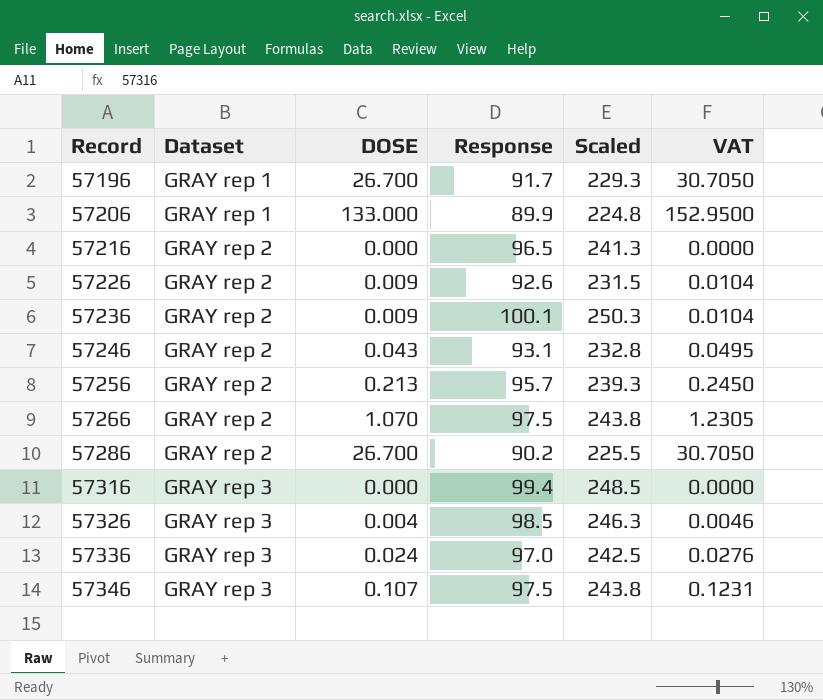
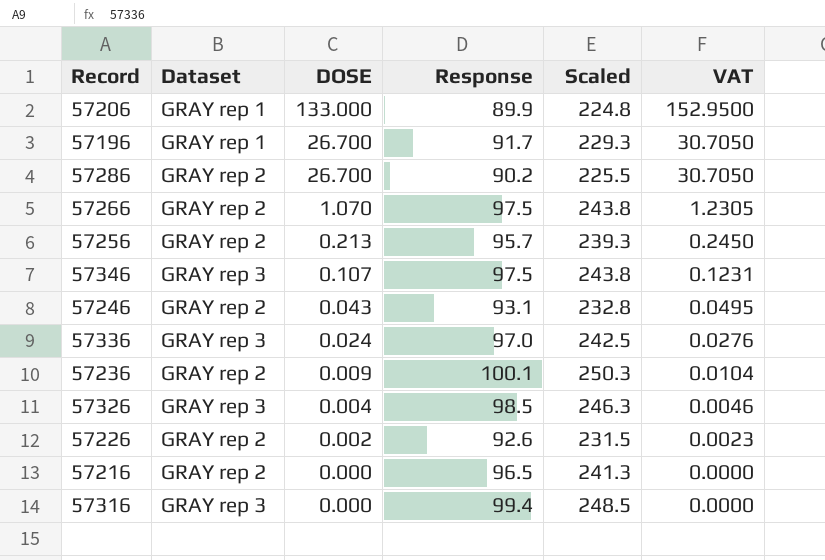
row order: Record ascending -> DOSE descending
57226 | DOSE: 0.009 -> 0.002
57226 | VAT: 0.0104 -> 0.0023

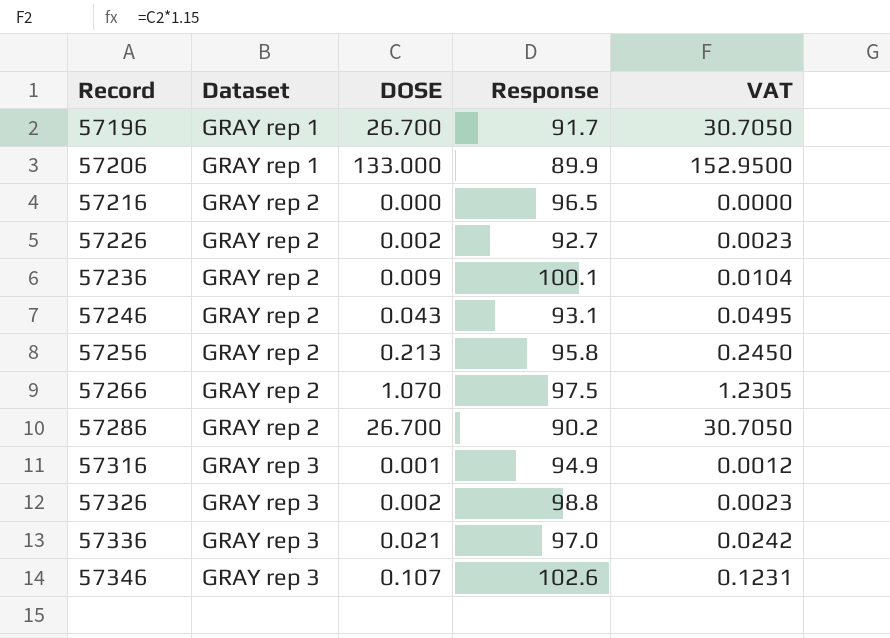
row order: DOSE descending -> Record ascending
column Scaled | formula: [Response] * 2.5 -> none
57226 | Response: 92.6 -> 92.7
57256 | Response: 95.7 -> 95.8
57316 | DOSE: 0.000 -> 0.001
57316 | Response: 99.4 -> 94.9
57316 | VAT: 0.0000 -> 0.0012
57326 | DOSE: 0.004 -> 0.002
57326 | Response: 98.5 -> 98.8
57326 | VAT: 0.0046 -> 0.0023
57336 | DOSE: 0.024 -> 0.021
57336 | VAT: 0.0276 -> 0.0242
57346 | Response: 97.5 -> 102.6

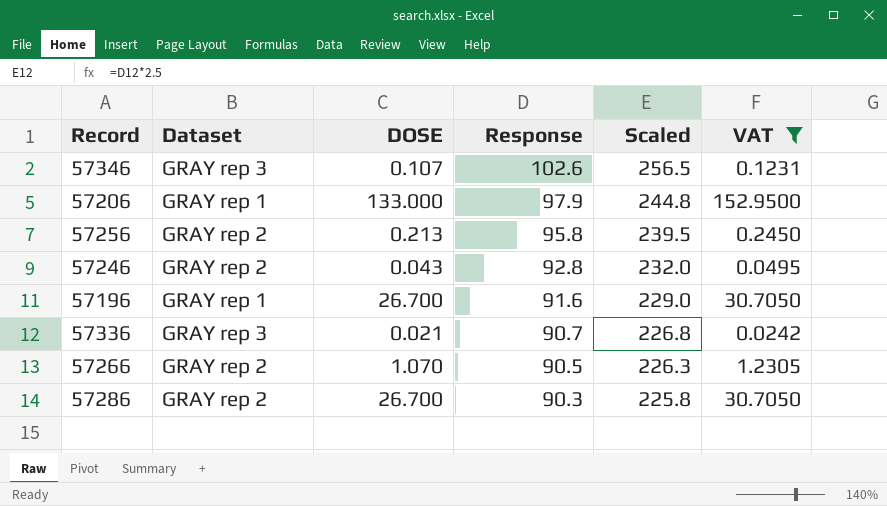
filter: none -> VAT >= 0.0242
row order: Record ascending -> Response descending
column Scaled | formula: none -> [Response] * 2.5
57206 | Response: 89.9 -> 97.9
57246 | Response: 93.1 -> 92.8
57196 | Response: 91.7 -> 91.6
57336 | Response: 97.0 -> 90.7
57266 | Response: 97.5 -> 90.5
57286 | Response: 90.2 -> 90.3

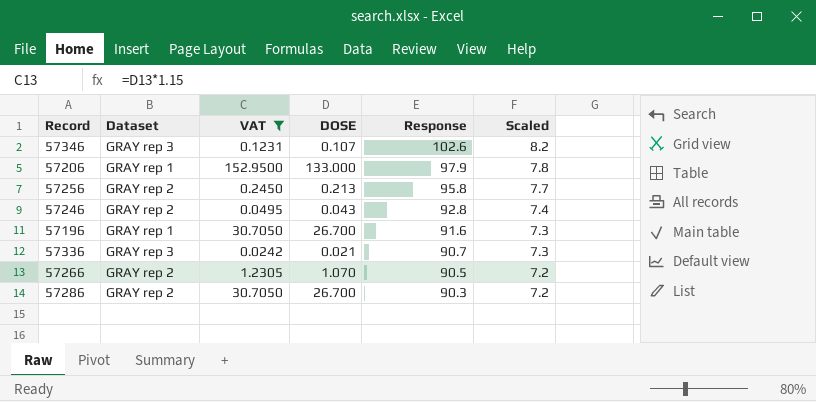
column VAT | position: 6 -> 3
column Scaled | formula: [Response] * 2.5 -> [Response] * 0.08

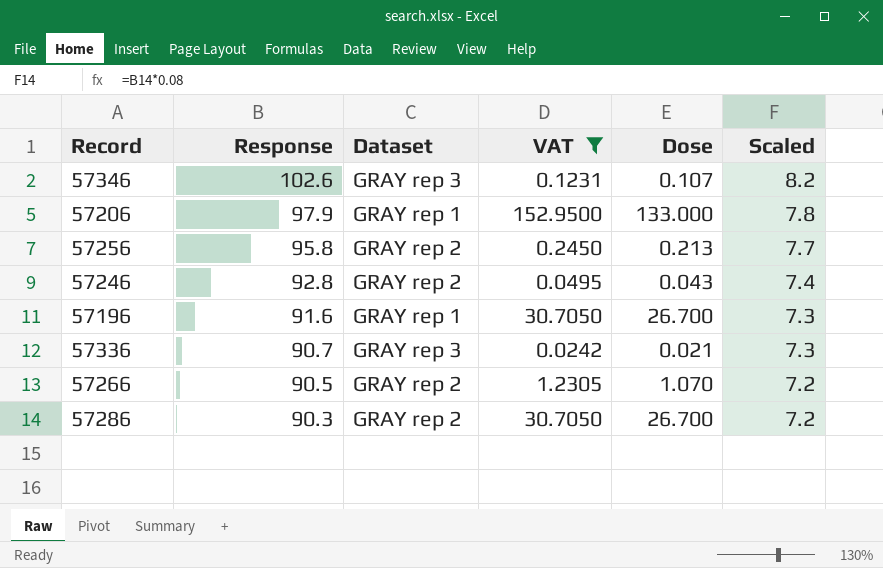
column Response | position: 5 -> 2
column name: DOSE -> Dose

